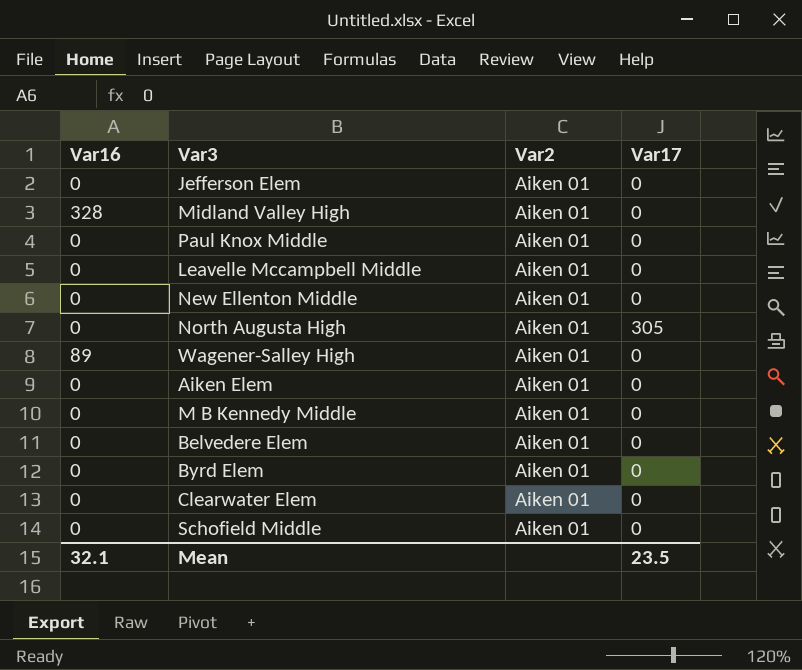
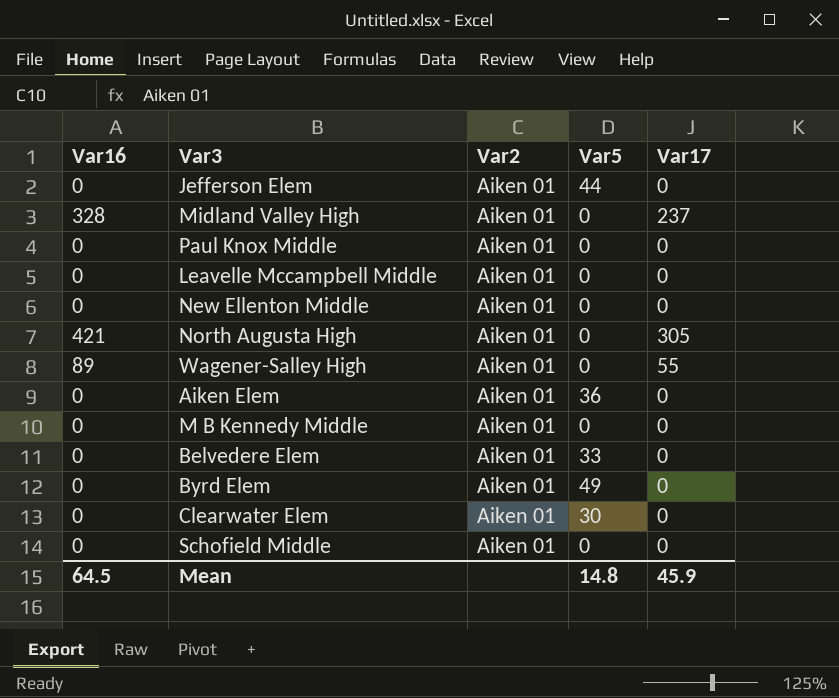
column Var5 | position: none -> 4
Midland Valley High | Var17: 0 -> 237
North Augusta High | Var16: 0 -> 421
Wagener-Salley High | Var17: 0 -> 55
Mean | Var16: 32.1 -> 64.5
Mean | Var17: 23.5 -> 45.9

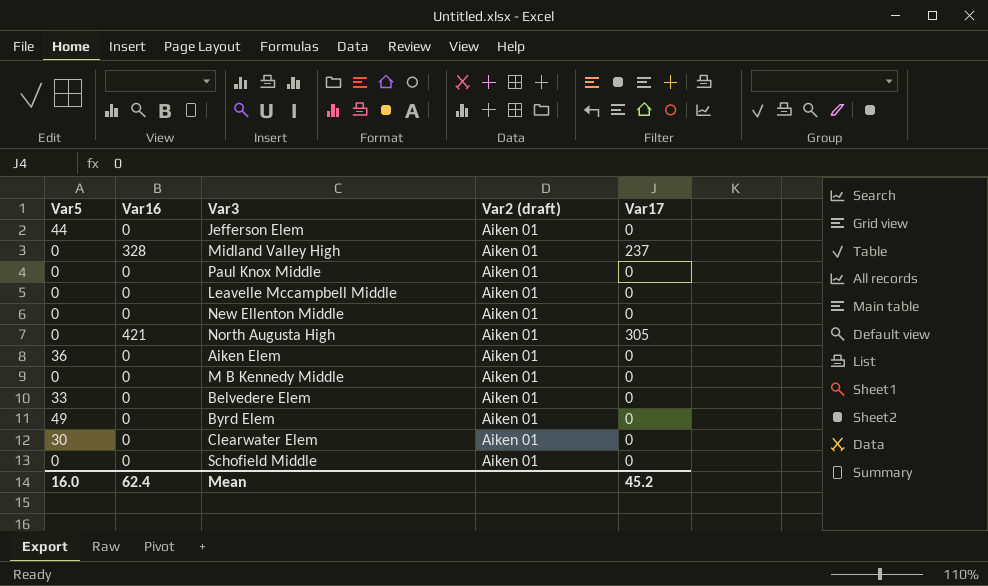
column Var5 | position: 4 -> 1
column name: Var2 -> Var2 (draft)
row Wagener-Salley High: 89 | Aiken 01 | 0 | 55 -> none
Mean | Var5: 14.8 -> 16.0
Mean | Var16: 64.5 -> 62.4
Mean | Var17: 45.9 -> 45.2

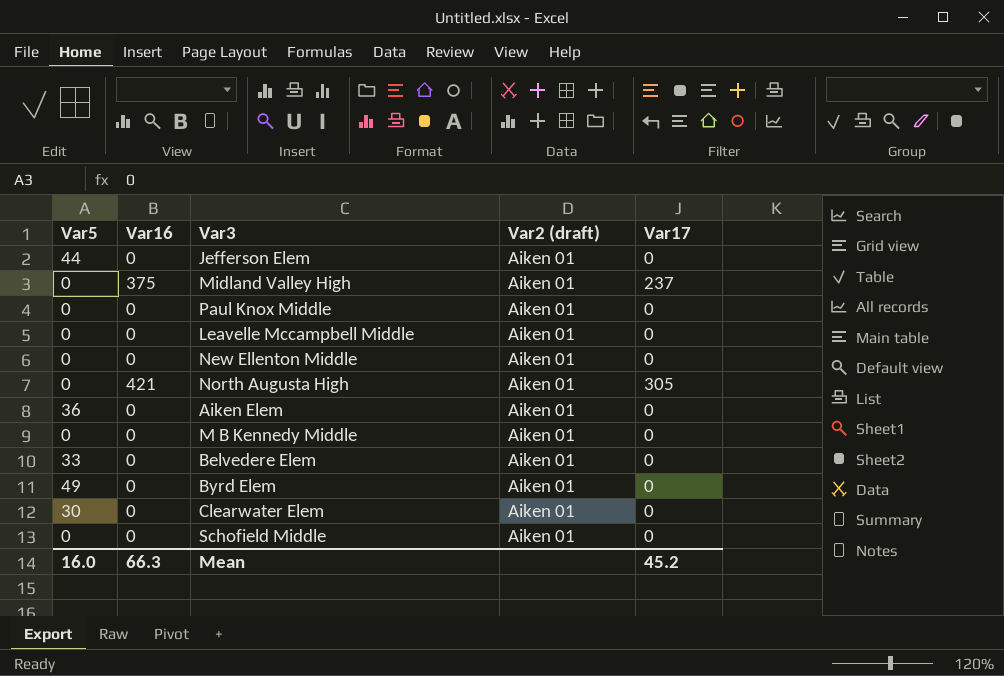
Midland Valley High | Var16: 328 -> 375
Mean | Var16: 62.4 -> 66.3

